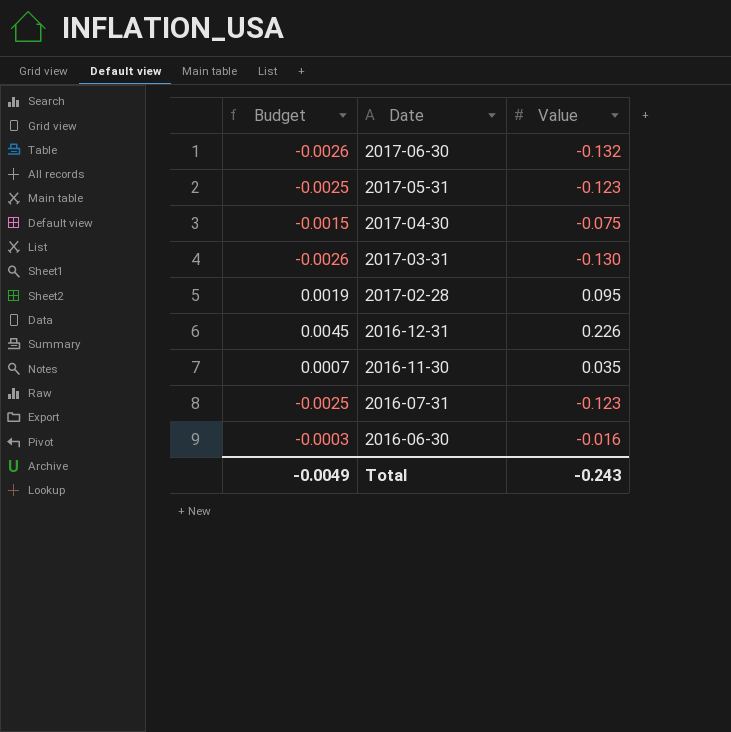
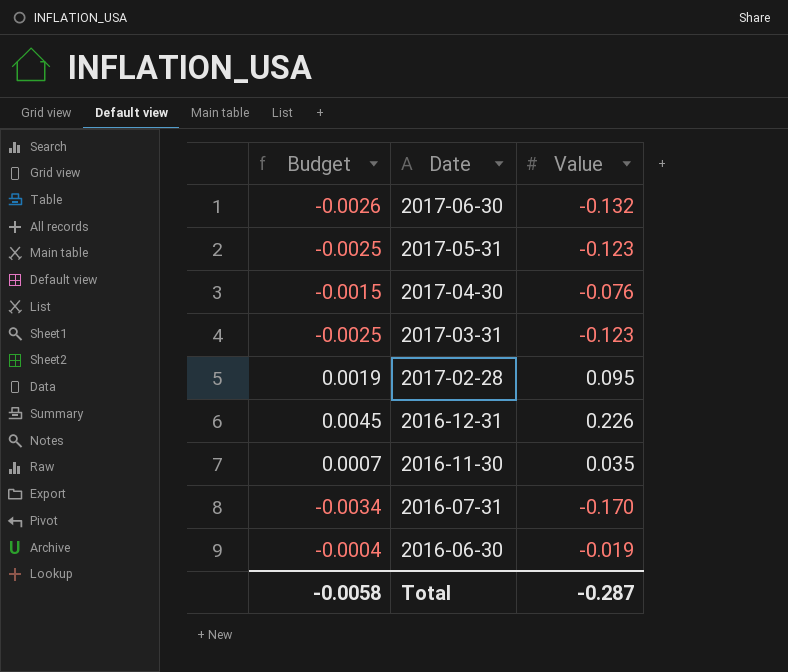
2017-04-30 | Value: -0.075 -> -0.076
2017-03-31 | Budget: -0.0026 -> -0.0025
2017-03-31 | Value: -0.130 -> -0.123
2016-07-31 | Budget: -0.0025 -> -0.0034
2016-07-31 | Value: -0.123 -> -0.170
2016-06-30 | Budget: -0.0003 -> -0.0004
2016-06-30 | Value: -0.016 -> -0.019
Total | Budget: -0.0049 -> -0.0058
Total | Value: -0.243 -> -0.287

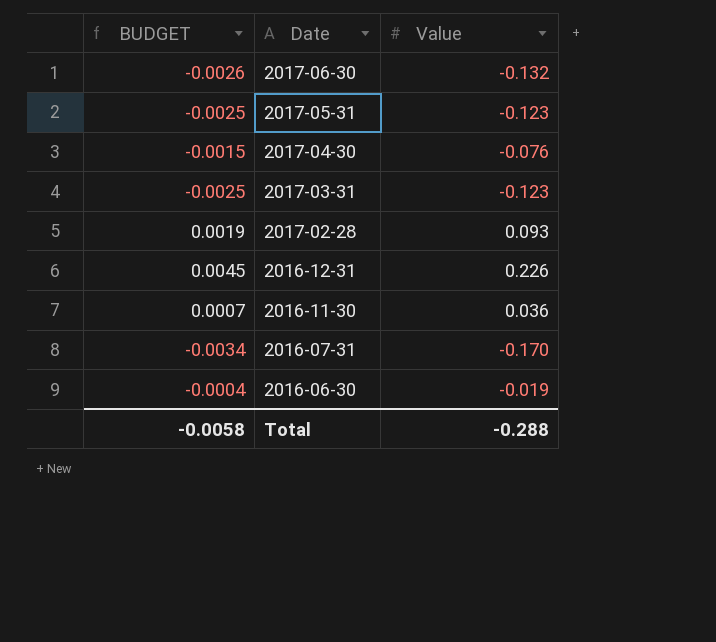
column name: Budget -> BUDGET
2017-02-28 | Value: 0.095 -> 0.093
2016-11-30 | Value: 0.035 -> 0.036
Total | Value: -0.287 -> -0.288

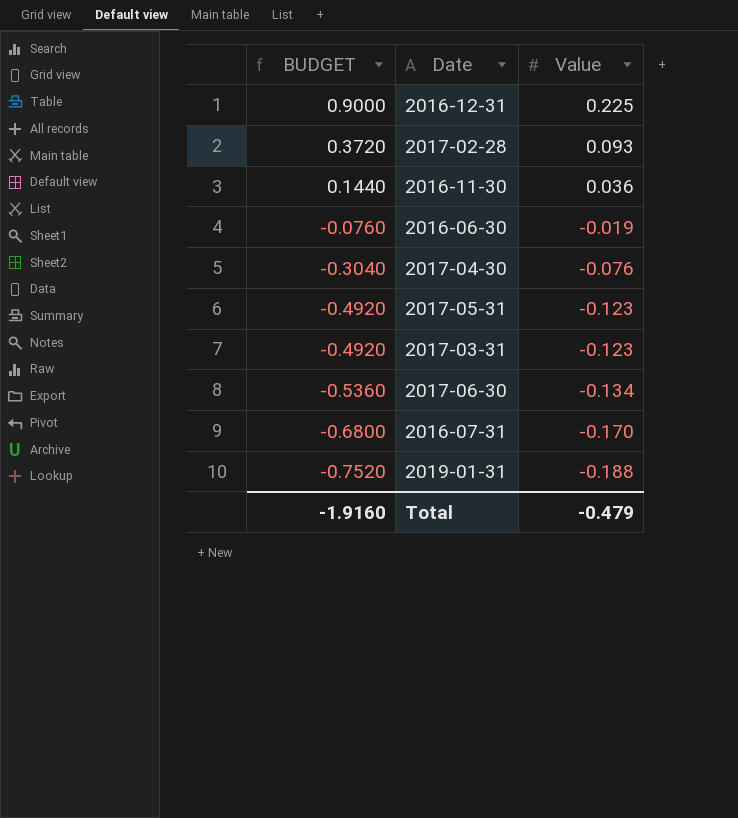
row order: Date descending -> BUDGET descending
column BUDGET | formula: [Value] * 0.02 -> [Value] * 4
2016-12-31 | Value: 0.226 -> 0.225
2017-06-30 | Value: -0.132 -> -0.134
row 2019-01-31: none -> -0.7520 | -0.188
Total | BUDGET: -0.0058 -> -1.9160
Total | Value: -0.288 -> -0.479

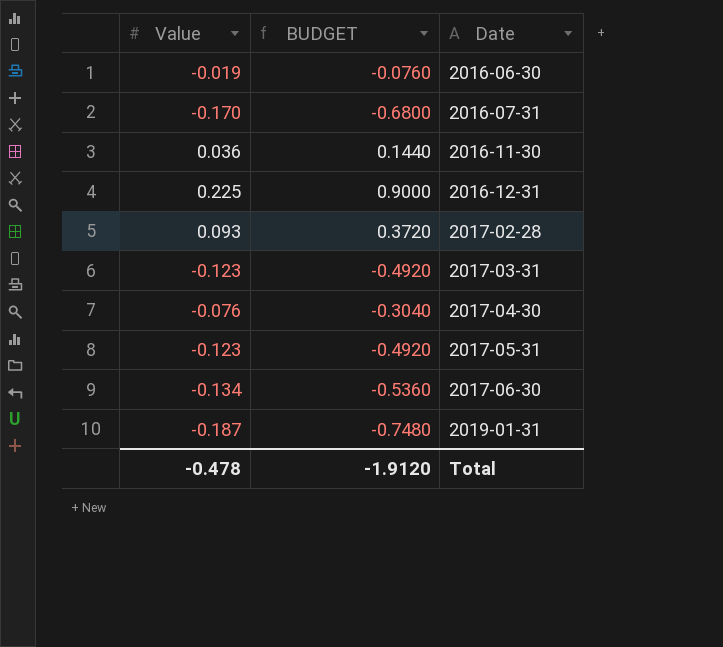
row order: BUDGET descending -> Date ascending
column Value | position: 3 -> 1
2019-01-31 | Value: -0.188 -> -0.187
2019-01-31 | BUDGET: -0.7520 -> -0.7480
Total | Value: -0.479 -> -0.478
Total | BUDGET: -1.9160 -> -1.9120

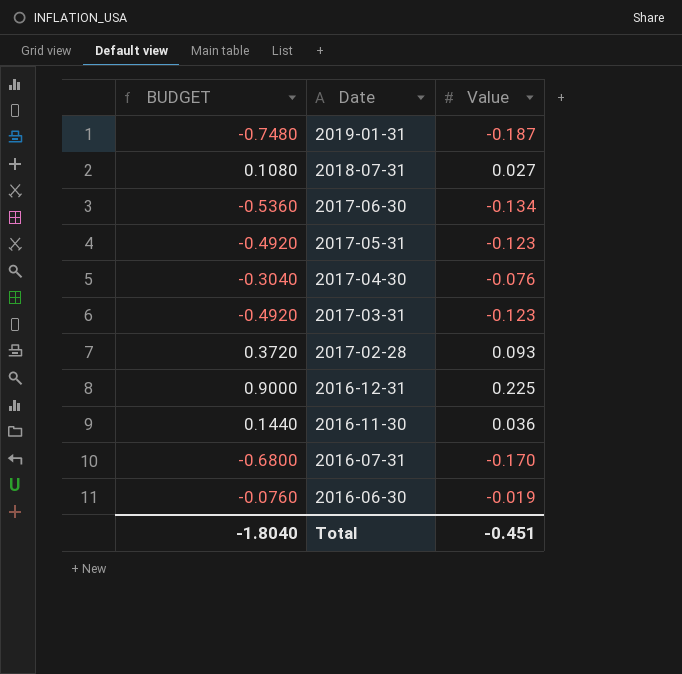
row order: Date ascending -> Date descending
column Value | position: 1 -> 3
row 2018-07-31: none -> 0.1080 | 0.027
Total | BUDGET: -1.9120 -> -1.8040
Total | Value: -0.478 -> -0.451

